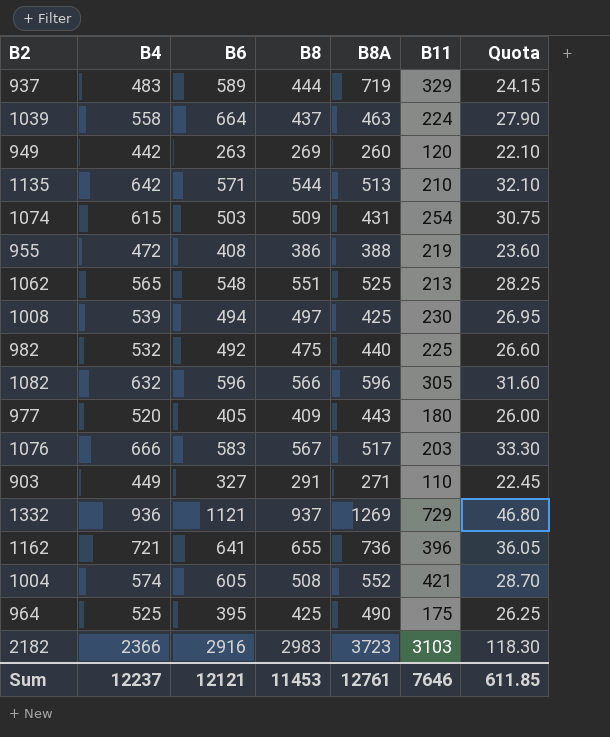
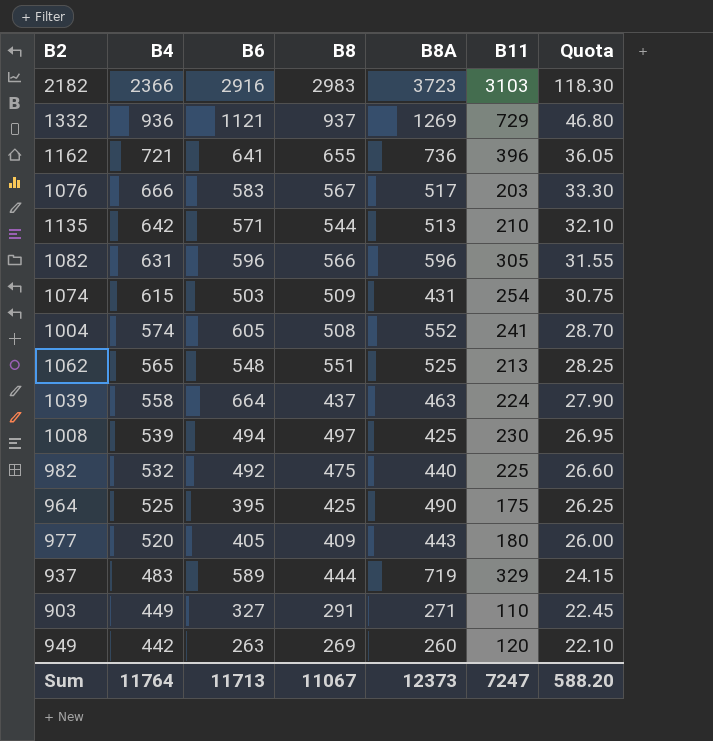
row order: none -> B4 descending
row 955: 472 | 408 | 386 | 388 | 219 | 23.60 -> none
1082 | B4: 632 -> 631
1082 | Quota: 31.60 -> 31.55
1004 | B11: 421 -> 241
Sum | B4: 12237 -> 11764
Sum | B6: 12121 -> 11713
Sum | B8: 11453 -> 11067
Sum | B8A: 12761 -> 12373
Sum | B11: 7646 -> 7247
Sum | Quota: 611.85 -> 588.20

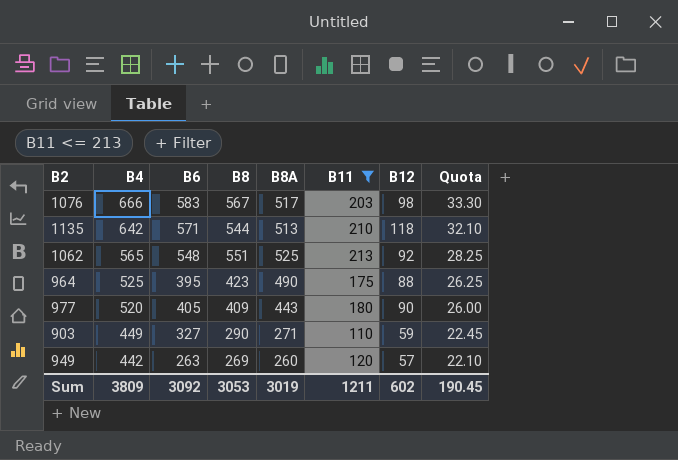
filter: none -> B11 <= 213
column B12 | position: none -> 7
964 | B8: 425 -> 423
903 | B8: 291 -> 290
Sum | B4: 11764 -> 3809
Sum | B6: 11713 -> 3092
Sum | B8: 11067 -> 3053
Sum | B8A: 12373 -> 3019
Sum | B11: 7247 -> 1211
Sum | Quota: 588.20 -> 190.45

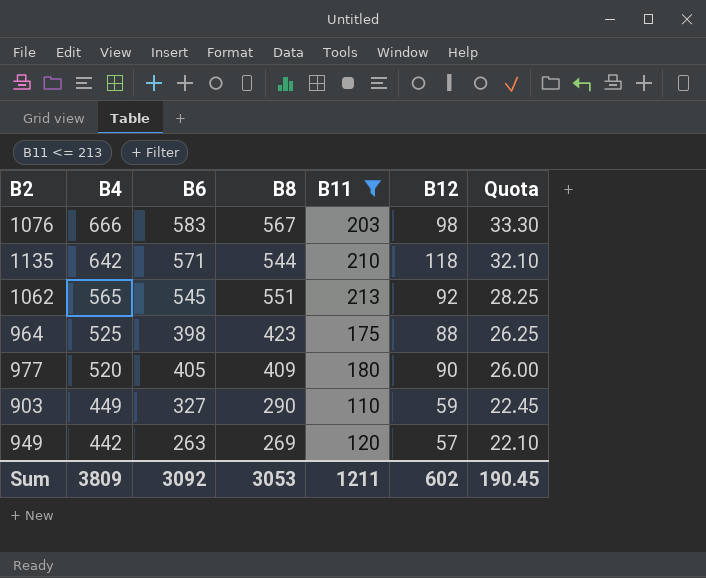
column B8A | position: 5 -> none
1062 | B6: 548 -> 545
964 | B6: 395 -> 398

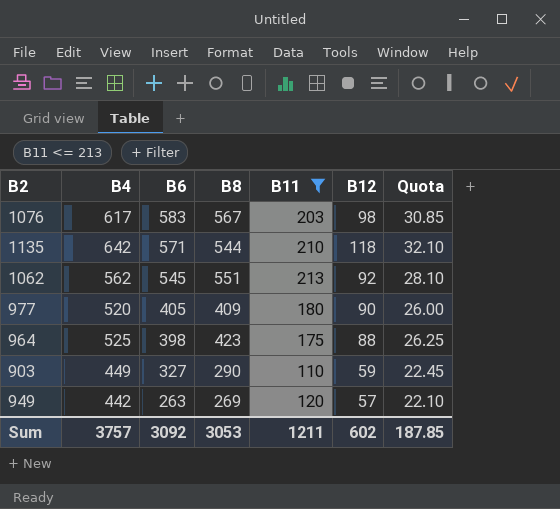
row order: B4 descending -> B6 descending
1076 | B4: 666 -> 617
1076 | Quota: 33.30 -> 30.85
1062 | B4: 565 -> 562
1062 | Quota: 28.25 -> 28.10
Sum | B4: 3809 -> 3757
Sum | Quota: 190.45 -> 187.85

